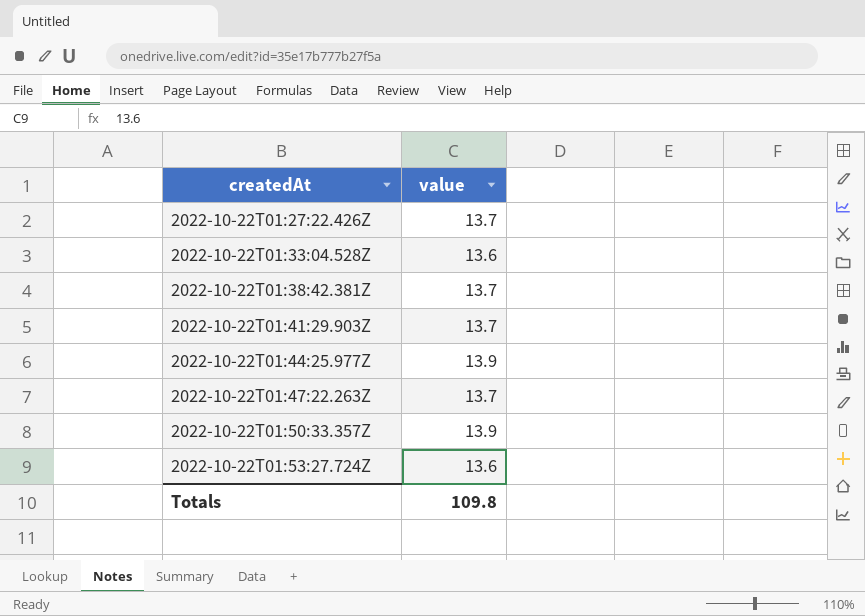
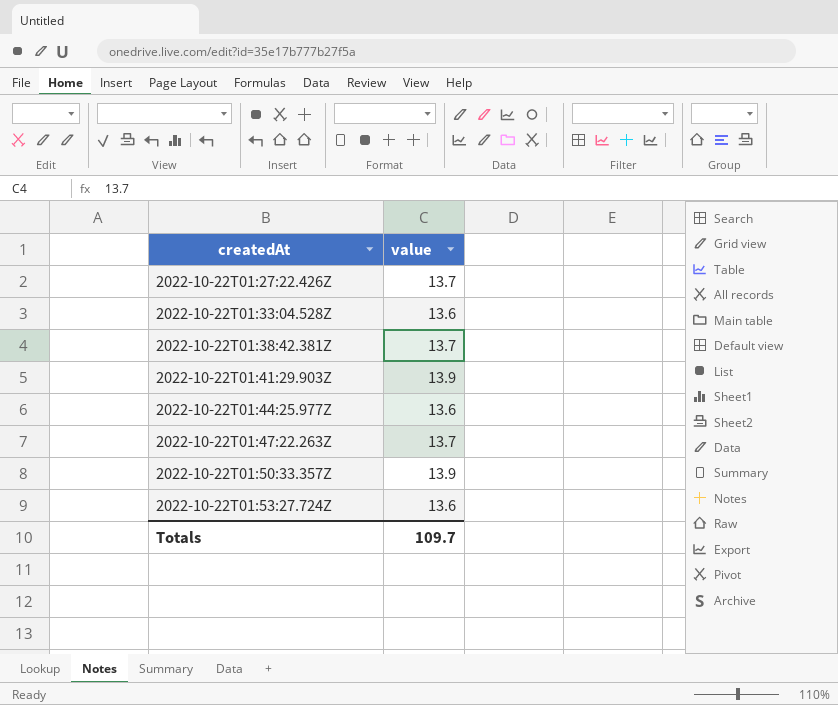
2022-10-22T01:41:29.903Z | value: 13.7 -> 13.9
2022-10-22T01:44:25.977Z | value: 13.9 -> 13.6
Totals | value: 109.8 -> 109.7

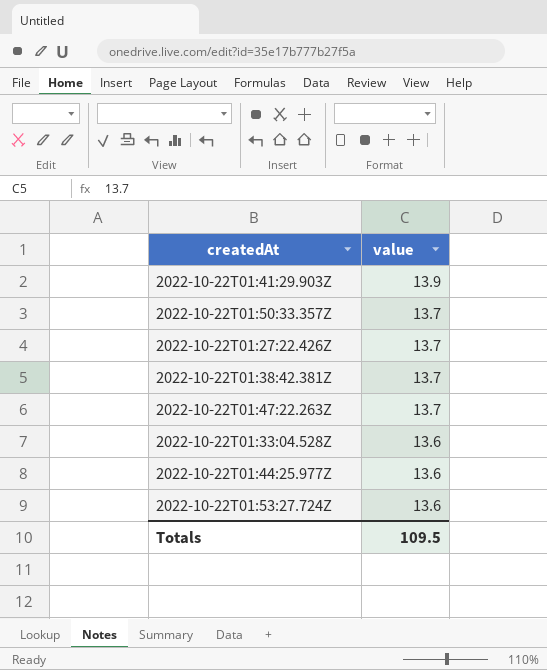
row order: createdAt ascending -> value descending
2022-10-22T01:50:33.357Z | value: 13.9 -> 13.7
Totals | value: 109.7 -> 109.5

